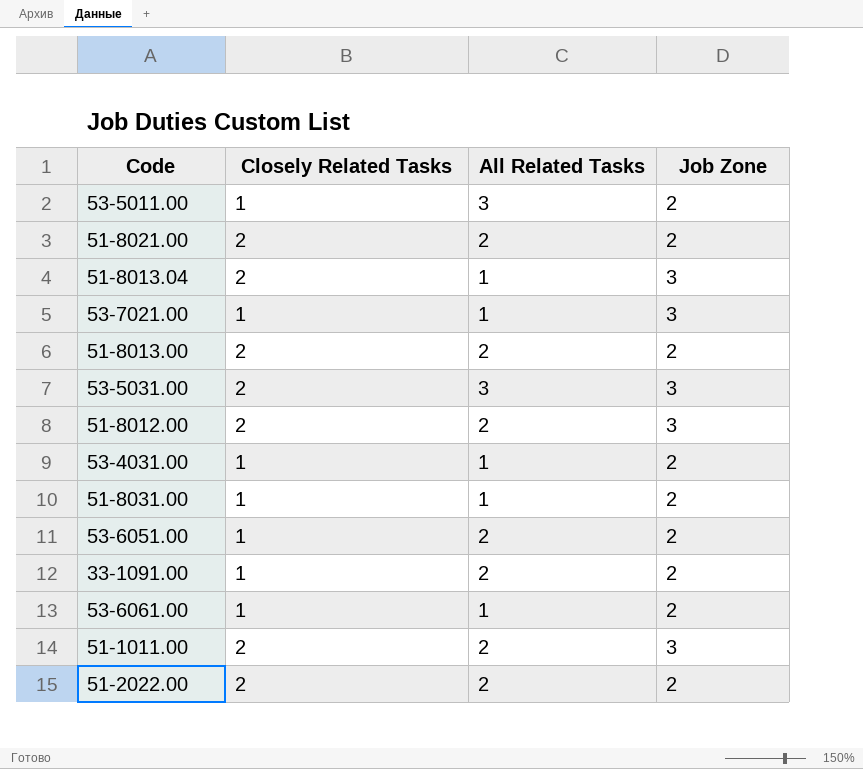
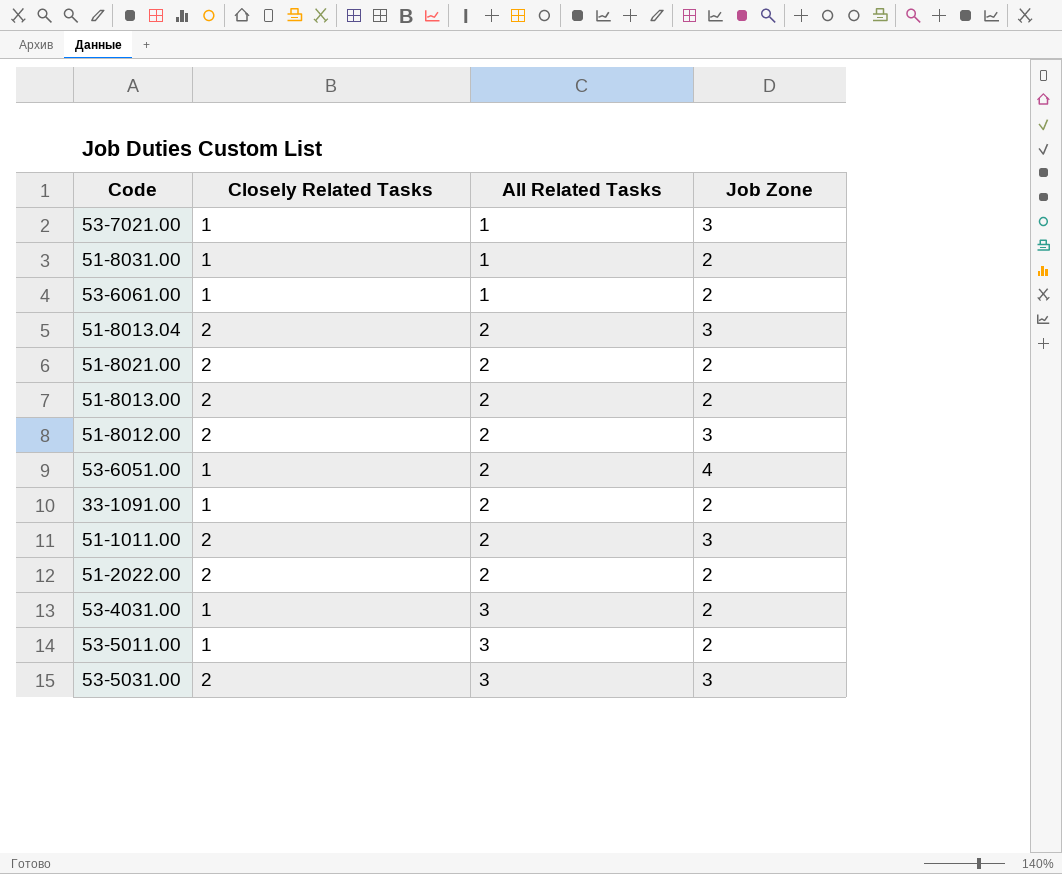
row order: none -> All Related Tasks ascending
51-8013.04 | All Related Tasks: 1 -> 2
53-6051.00 | Job Zone: 2 -> 4
53-4031.00 | All Related Tasks: 1 -> 3

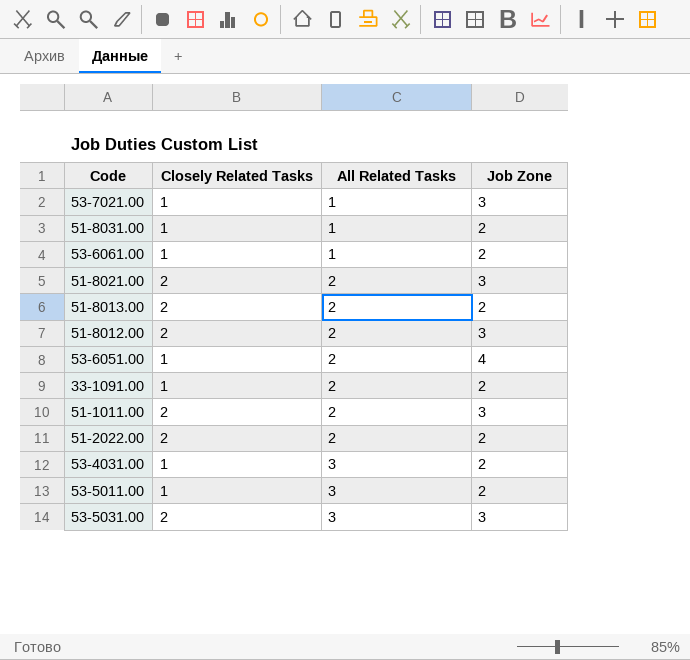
row 51-8013.04: 2 | 2 | 3 -> none
51-8021.00 | Job Zone: 2 -> 3

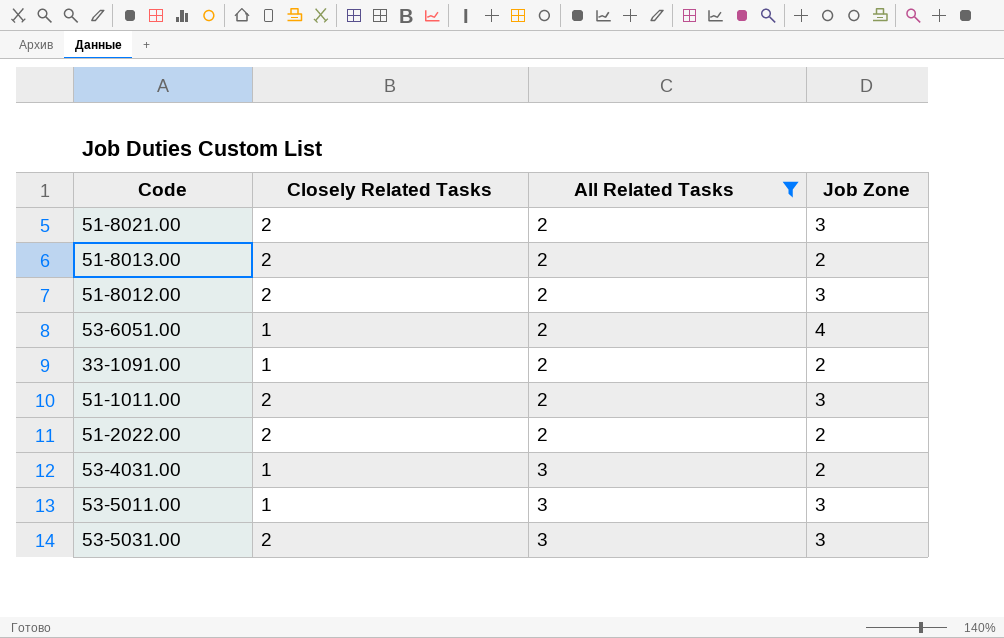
filter: none -> All Related Tasks != 1
53-5011.00 | Job Zone: 2 -> 3

